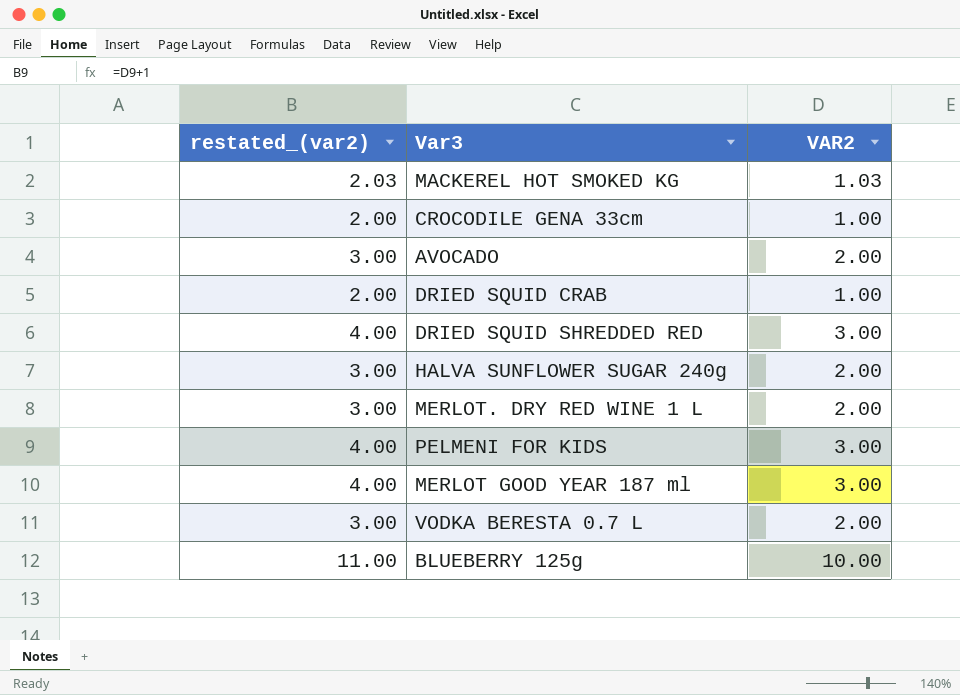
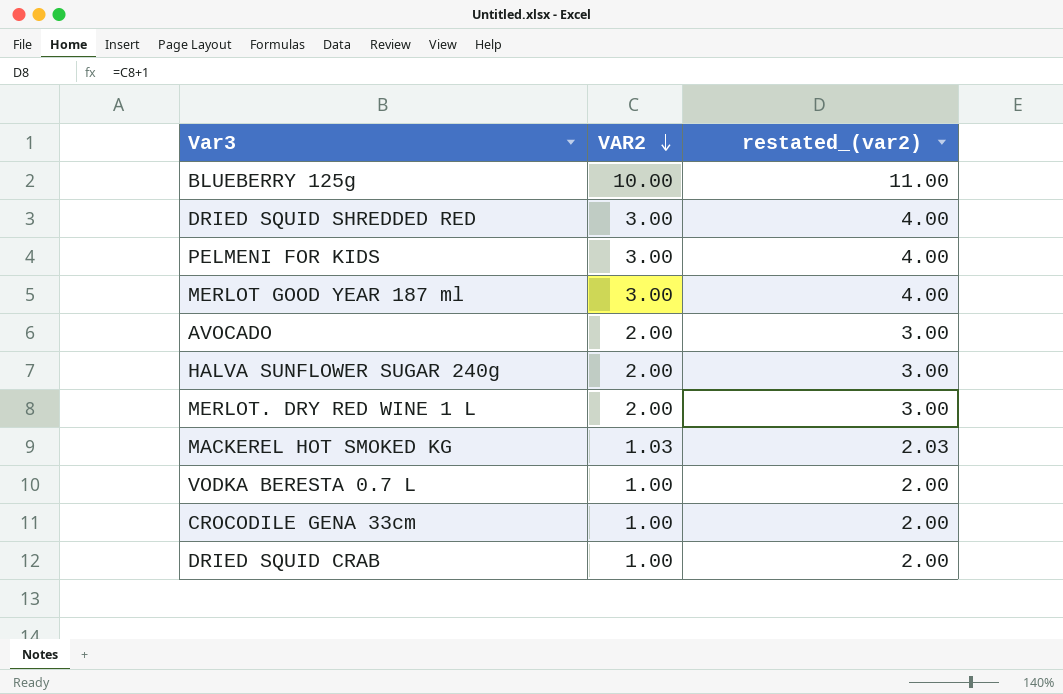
row order: none -> VAR2 descending
column restated_(var2) | position: 1 -> 3
VODKA BERESTA 0.7 L | VAR2: 2.00 -> 1.00
VODKA BERESTA 0.7 L | restated_(var2): 3.00 -> 2.00

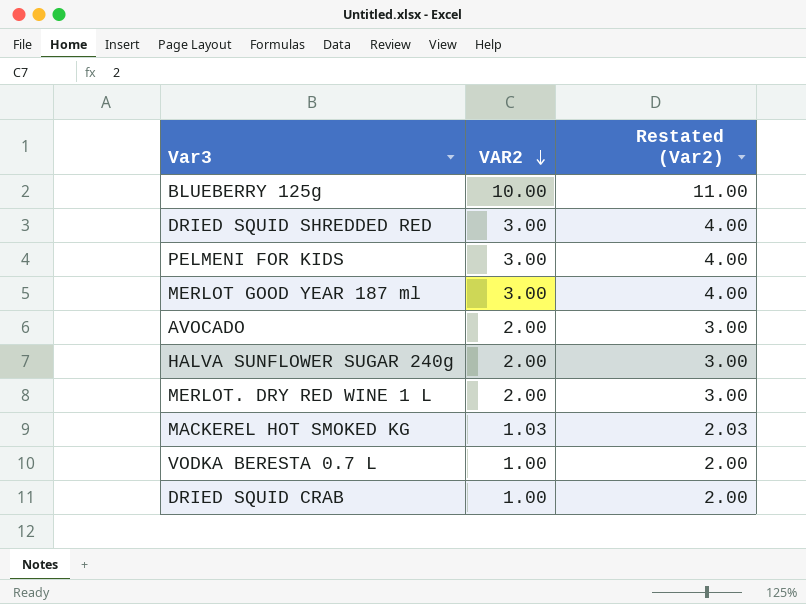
column name: restated_(var2) -> Restated (Var2)
row CROCODILE GENA 33cm: 1.00 | 2.00 -> none

